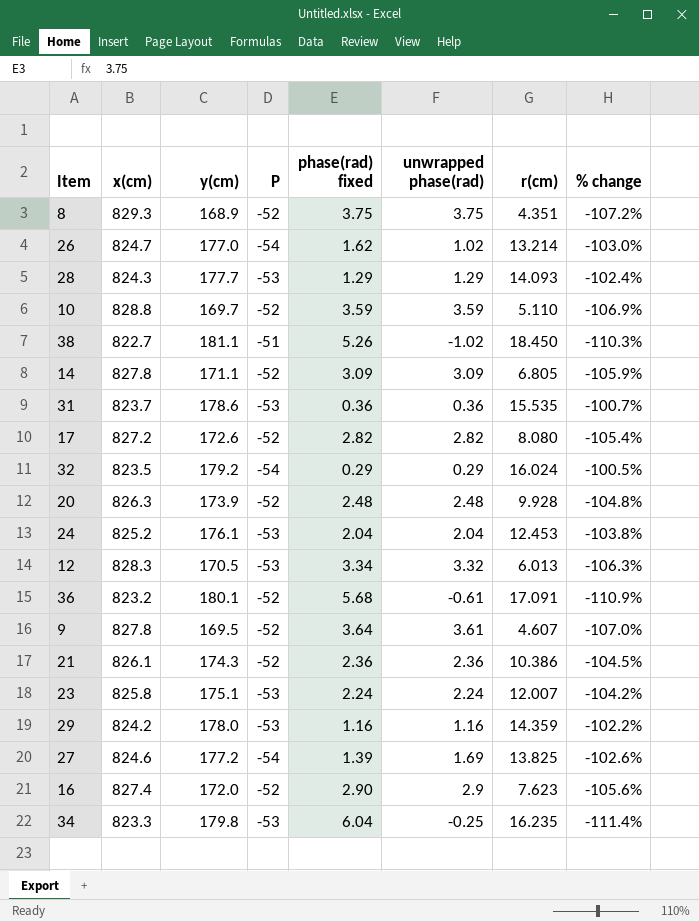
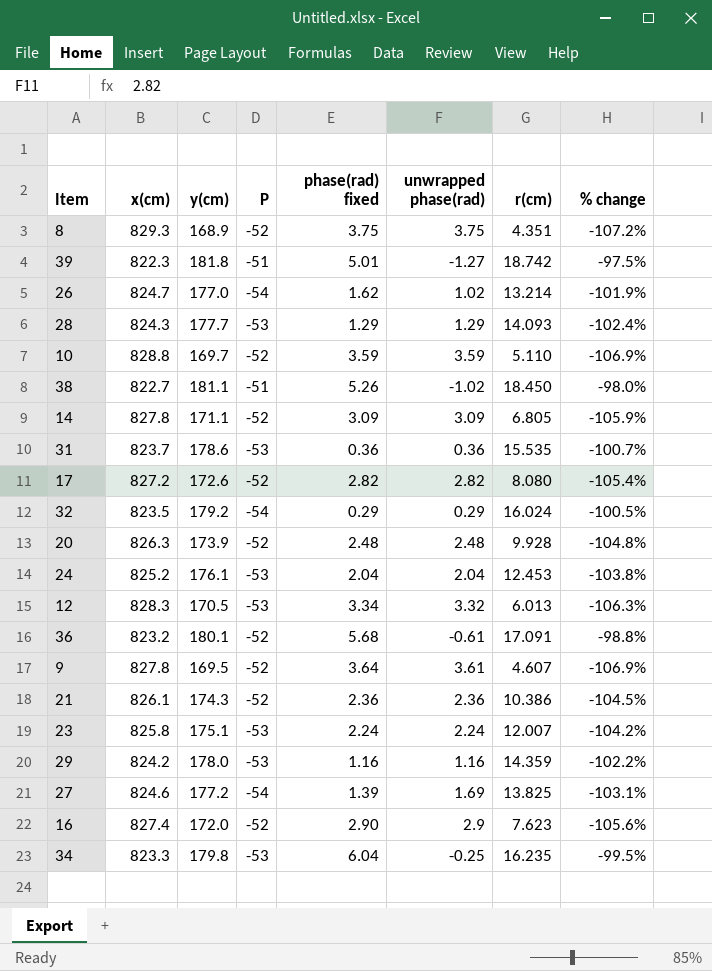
column % change | formula: ([phase(rad) fixed] - [P]) / [P] -> ([unwrapped phase(rad)] - [P]) / [P]
row 39: none -> 822.3 | 181.8 | -51 | 5.01 | -1.27 | 18.742 | -97.5%

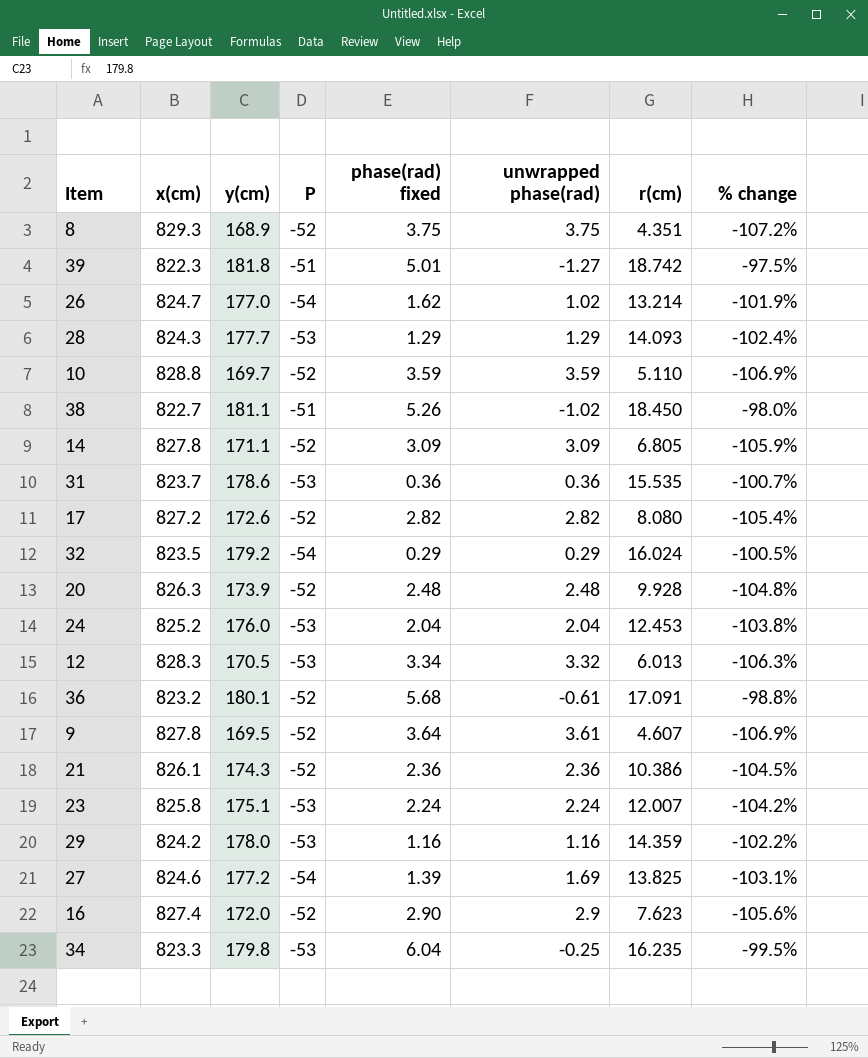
24 | y(cm): 176.1 -> 176.0

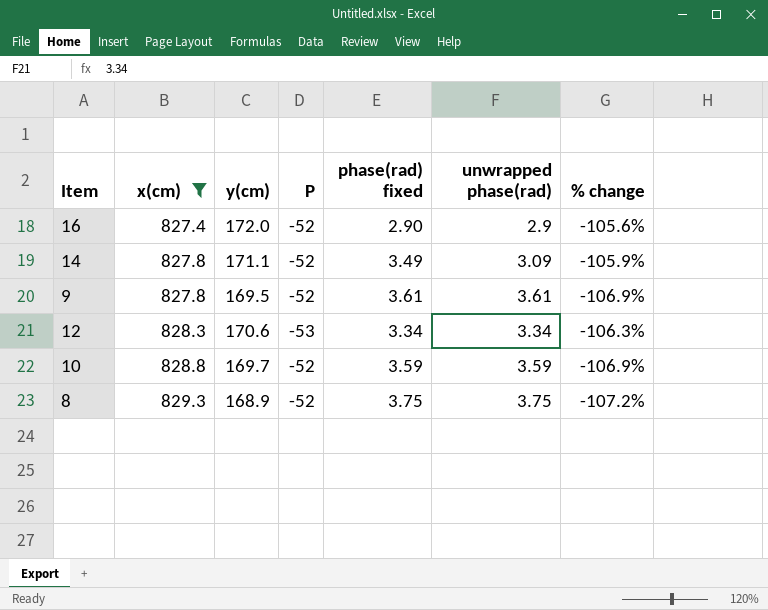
filter: none -> x(cm) >= 827.4
row order: none -> x(cm) ascending
column r(cm) | position: 7 -> none
14 | phase(rad) fixed: 3.09 -> 3.49
9 | phase(rad) fixed: 3.64 -> 3.61
12 | y(cm): 170.5 -> 170.6
12 | unwrapped phase(rad): 3.32 -> 3.34

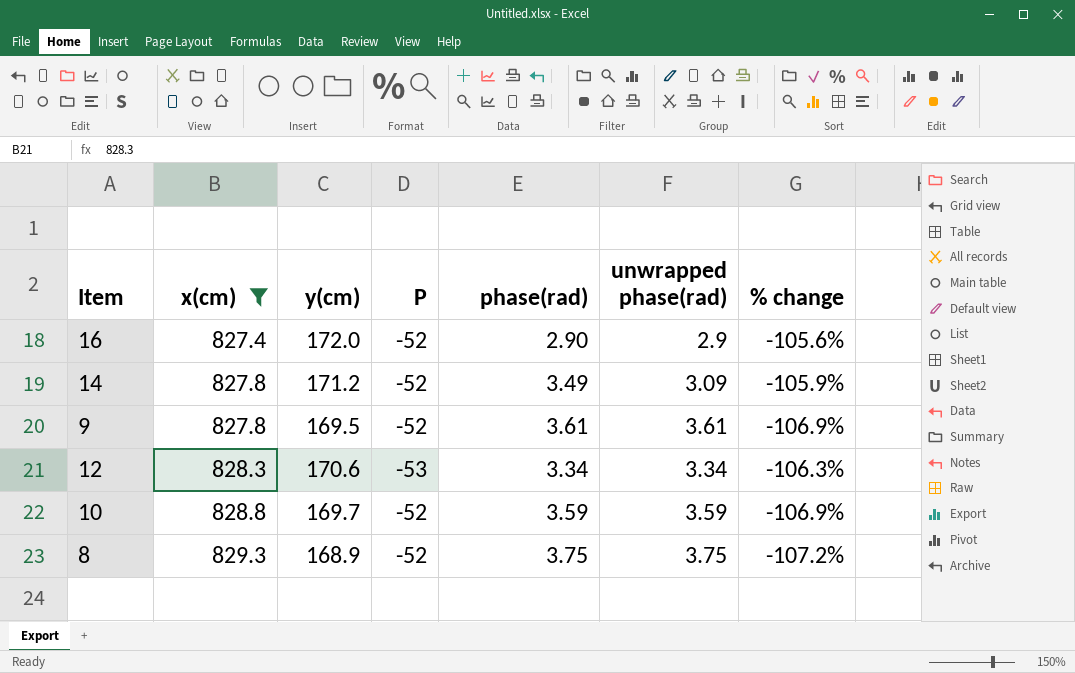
column name: phase(rad) fixed -> phase(rad)
14 | y(cm): 171.1 -> 171.2

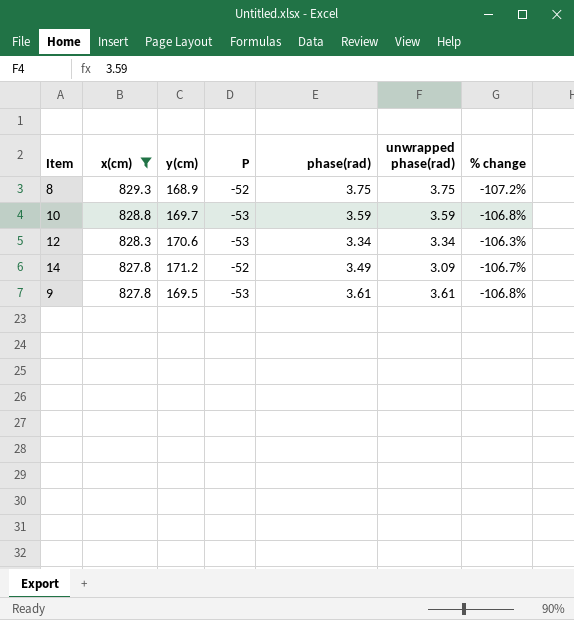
row order: x(cm) ascending -> x(cm) descending
column % change | formula: ([unwrapped phase(rad)] - [P]) / [P] -> ([phase(rad)] - [P]) / [P]
row 16: 827.4 | 172.0 | -52 | 2.90 | 2.9 | -105.6% -> none
10 | P: -52 -> -53
9 | P: -52 -> -53

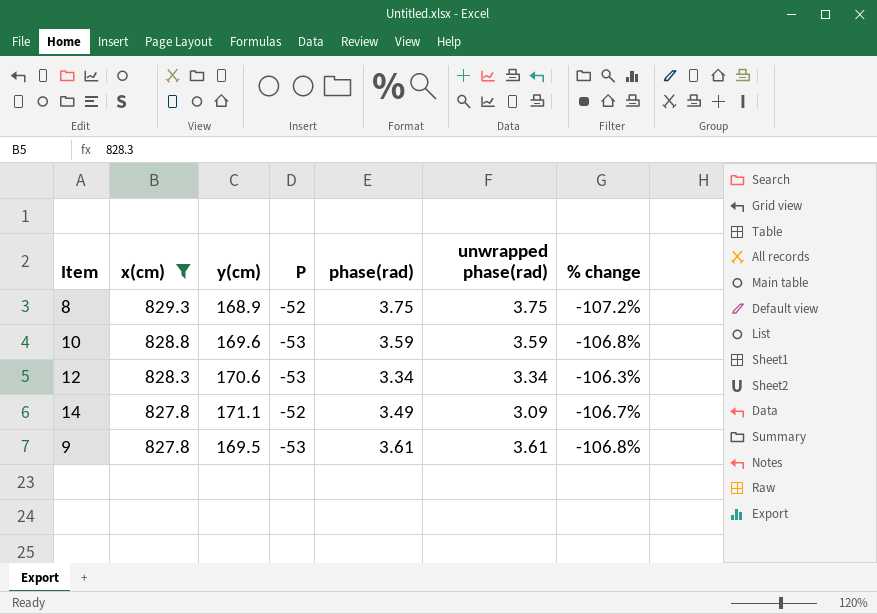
10 | y(cm): 169.7 -> 169.6
14 | y(cm): 171.2 -> 171.1

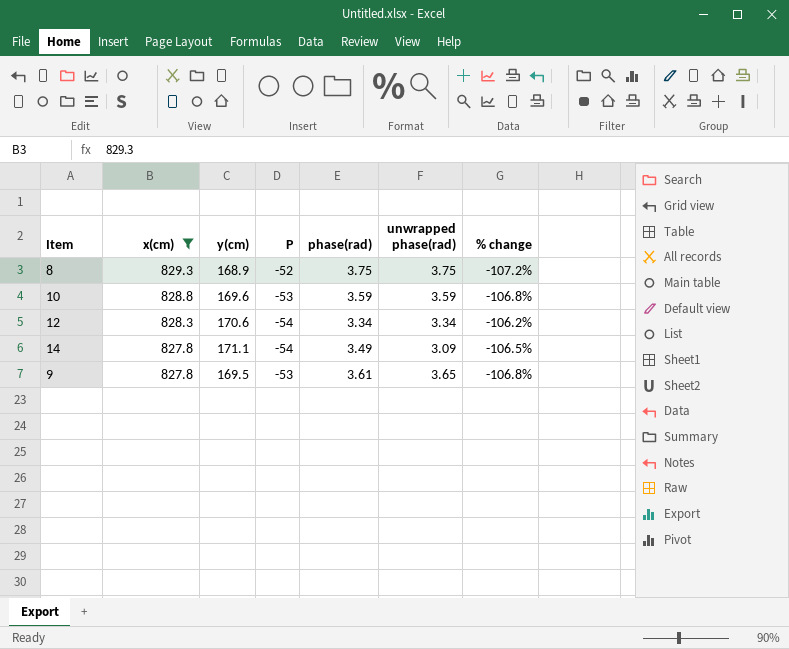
12 | P: -53 -> -54
12 | % change: -106.3% -> -106.2%
14 | P: -52 -> -54
14 | % change: -106.7% -> -106.5%
9 | unwrapped phase(rad): 3.61 -> 3.65

